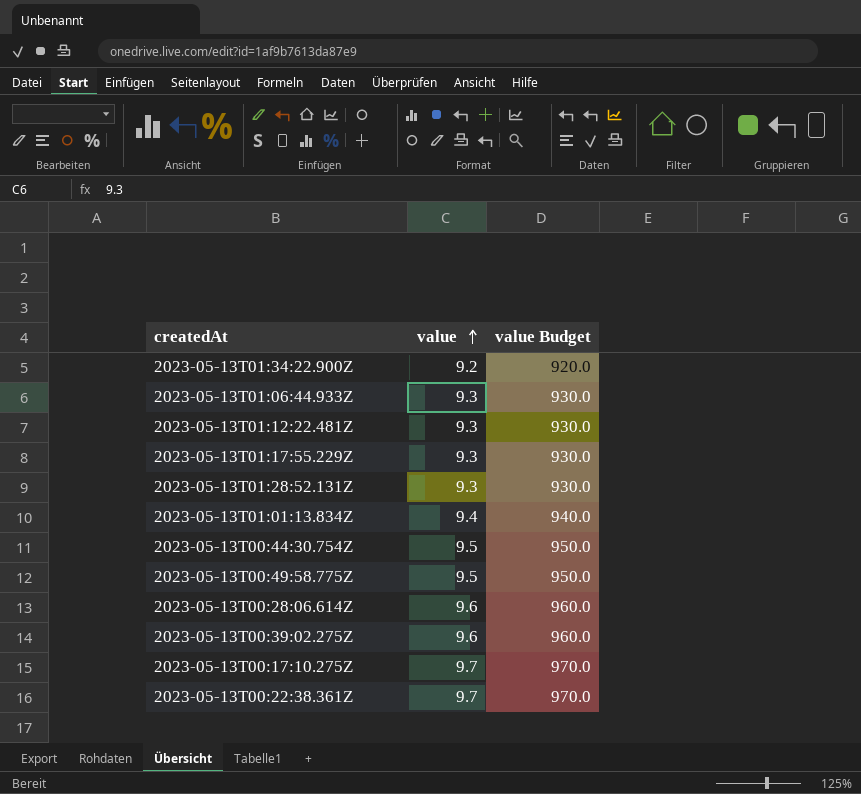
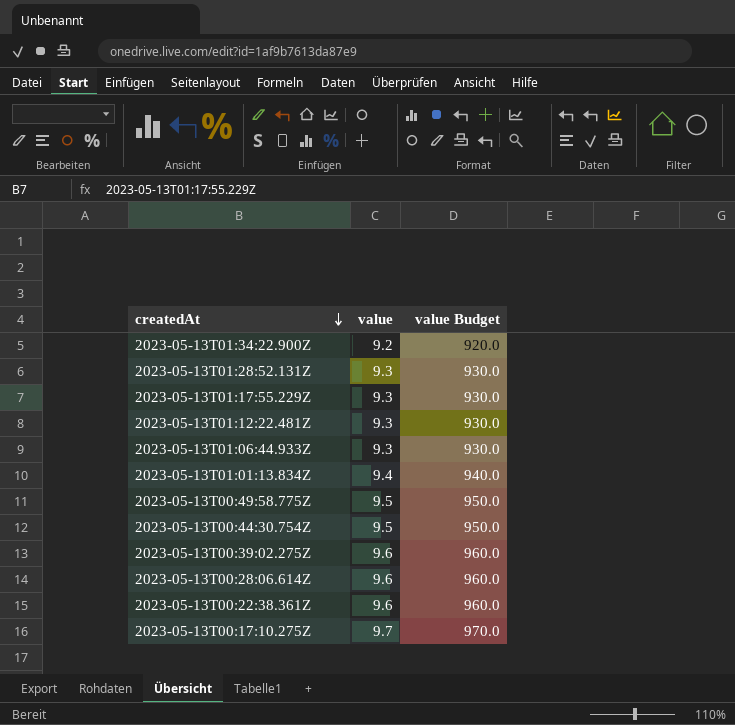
row order: value ascending -> createdAt descending
2023-05-13T00:22:38.361Z | value: 9.7 -> 9.6
2023-05-13T00:22:38.361Z | value Budget: 970.0 -> 960.0

